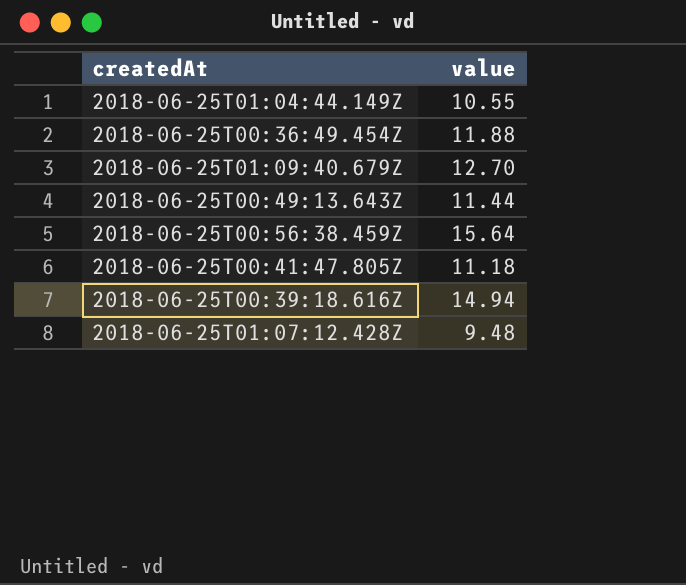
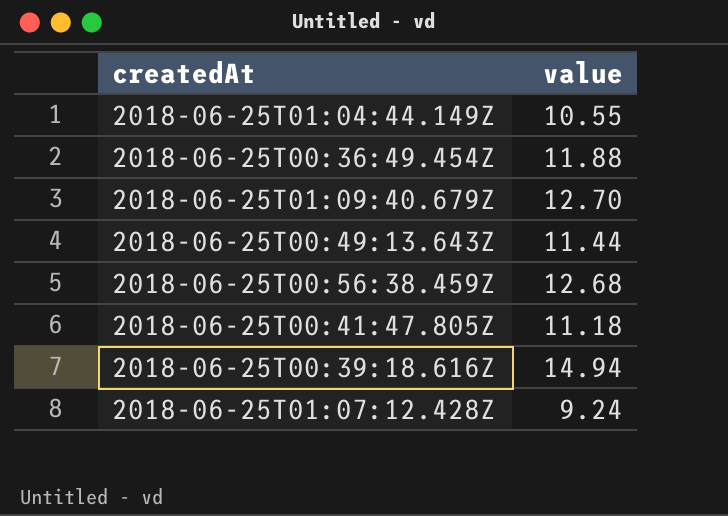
2018-06-25T00:56:38.459Z | value: 15.64 -> 12.68
2018-06-25T01:07:12.428Z | value: 9.48 -> 9.24

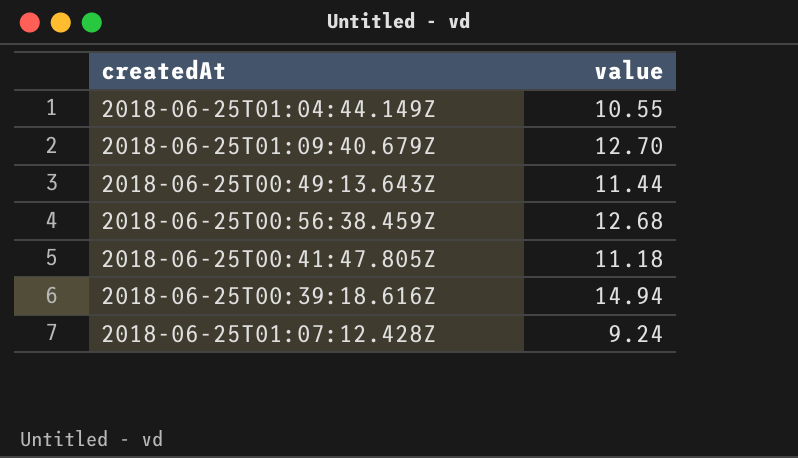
row 2018-06-25T00:36:49.454Z: 11.88 -> none

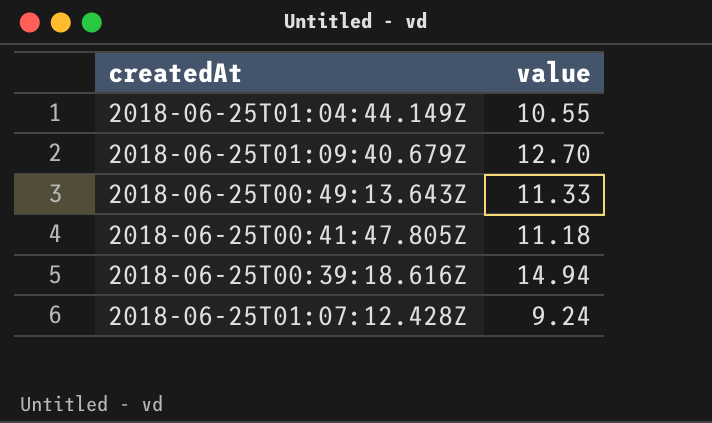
row 2018-06-25T00:56:38.459Z: 12.68 -> none
2018-06-25T00:49:13.643Z | value: 11.44 -> 11.33

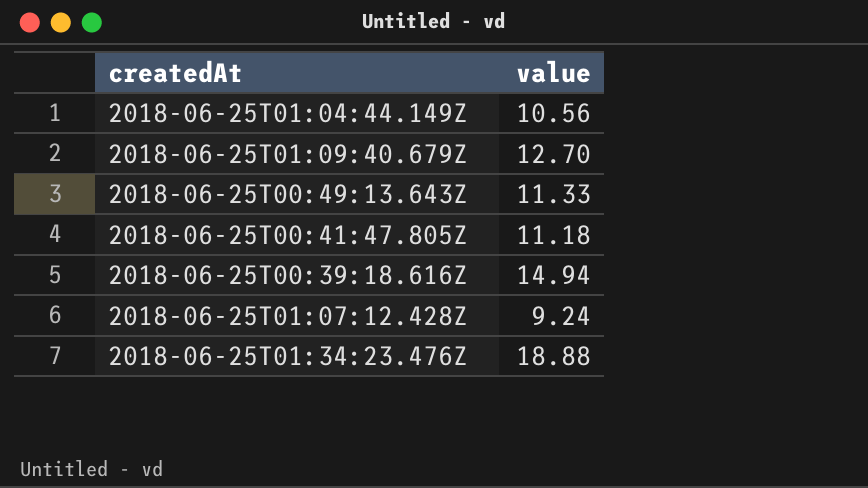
2018-06-25T01:04:44.149Z | value: 10.55 -> 10.56
row 2018-06-25T01:34:23.476Z: none -> 18.88

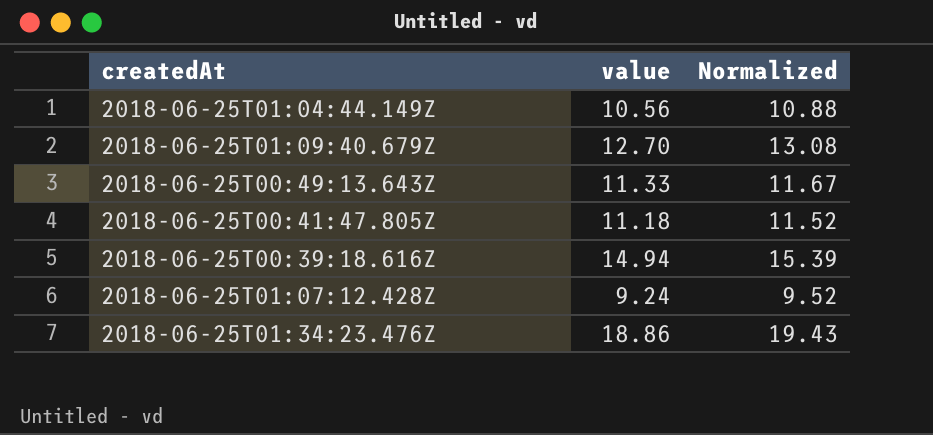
column Normalized | formula: none -> [value] * 1.03
2018-06-25T01:34:23.476Z | value: 18.88 -> 18.86

